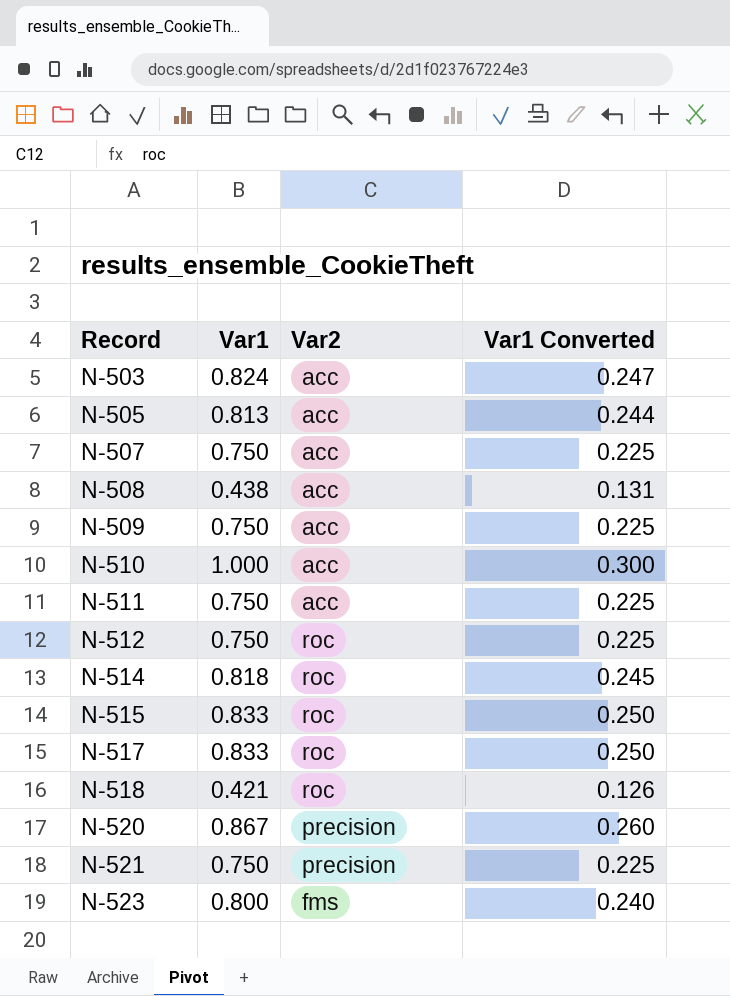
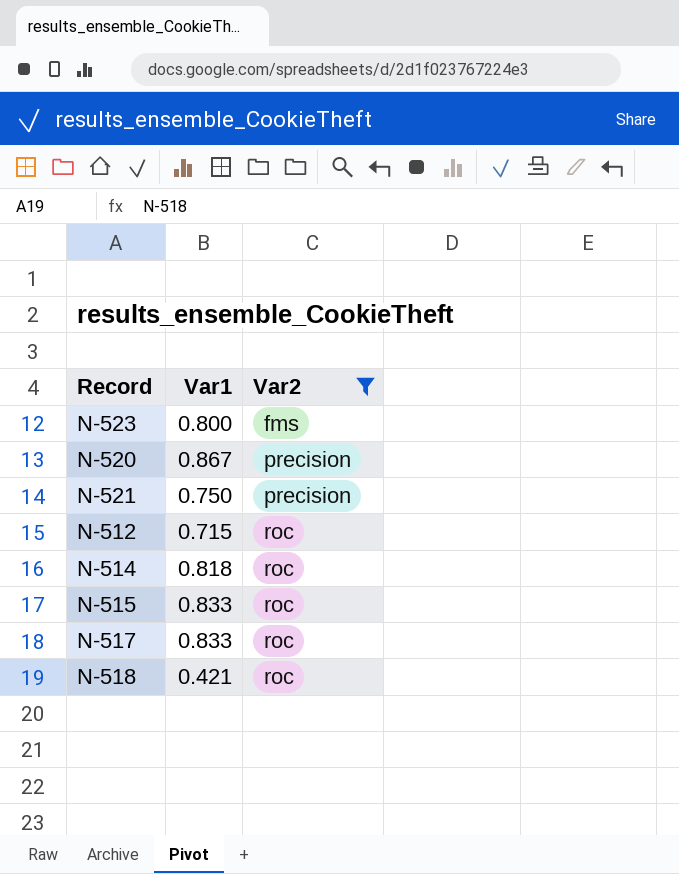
filter: none -> Var2 != acc
row order: Record ascending -> Var2 ascending
column Var1 Converted | formula: [Var1] * 0.3 -> none
N-512 | Var1: 0.750 -> 0.715

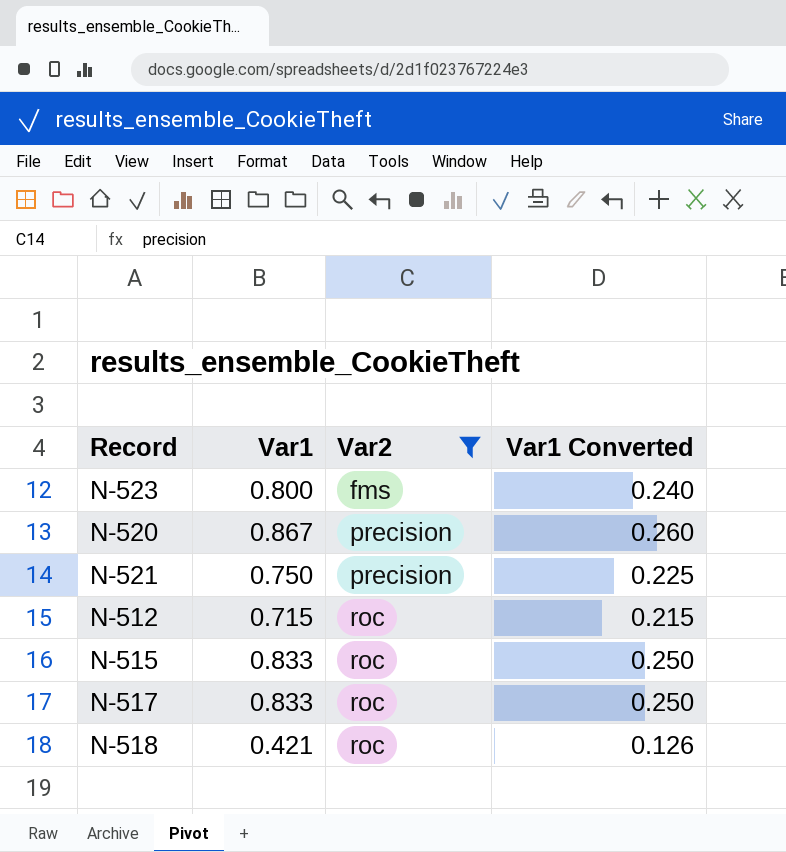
column Var1 Converted | formula: none -> [Var1] * 0.3
row N-514: 0.818 | roc -> none

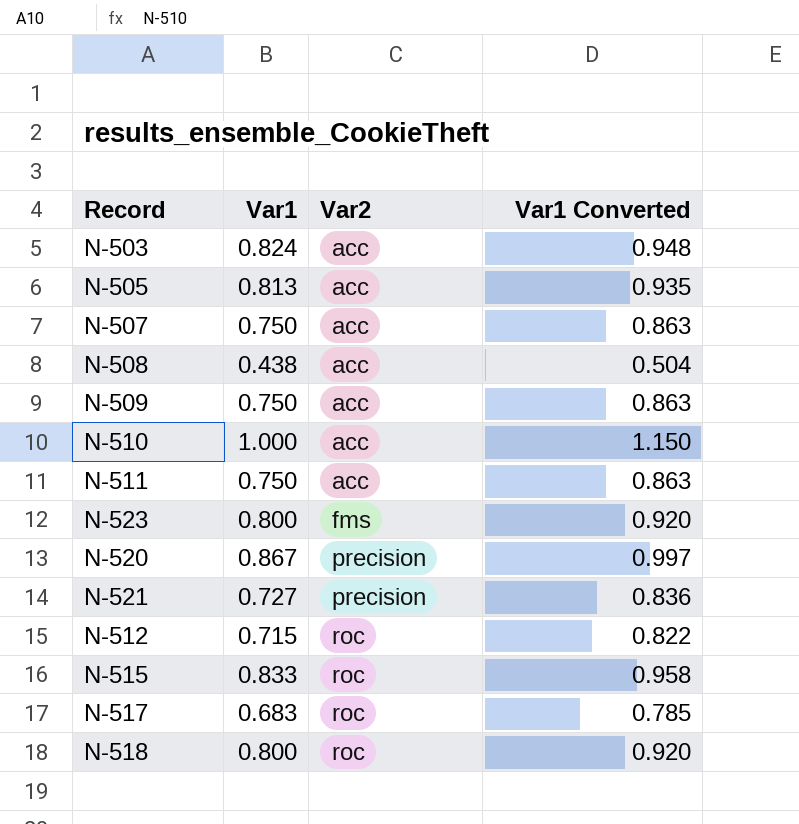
filter: Var2 != acc -> none
column Var1 Converted | formula: [Var1] * 0.3 -> [Var1] * 1.15
N-521 | Var1: 0.750 -> 0.727
N-517 | Var1: 0.833 -> 0.683
N-518 | Var1: 0.421 -> 0.800

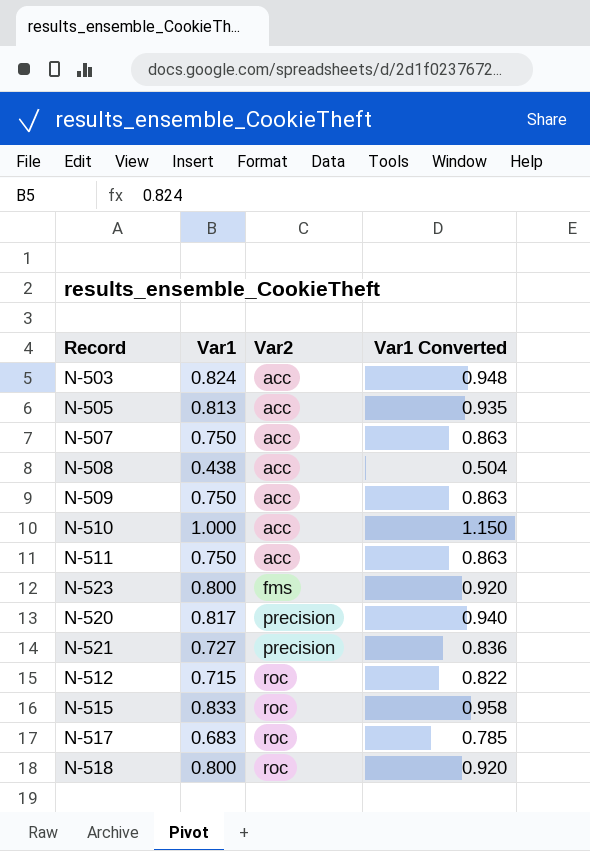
N-520 | Var1: 0.867 -> 0.817
N-520 | Var1 Converted: 0.997 -> 0.940

